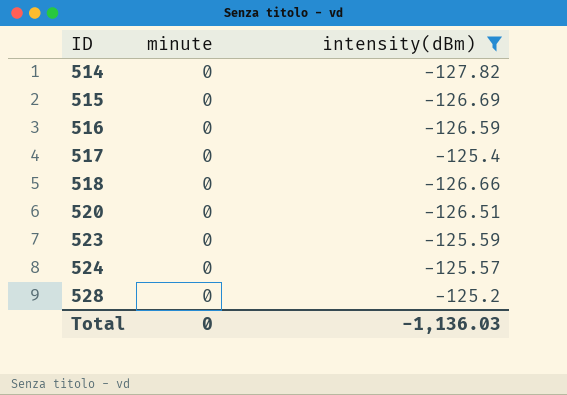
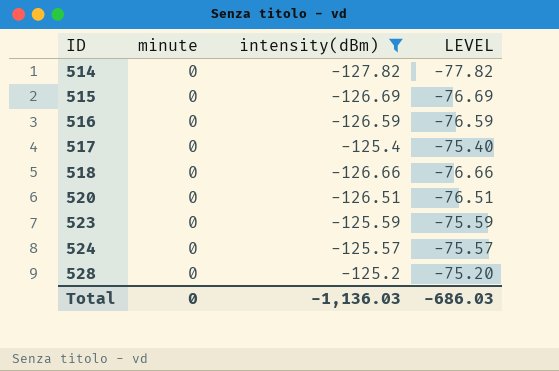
column LEVEL | formula: none -> [intensity(dBm)] + 50

